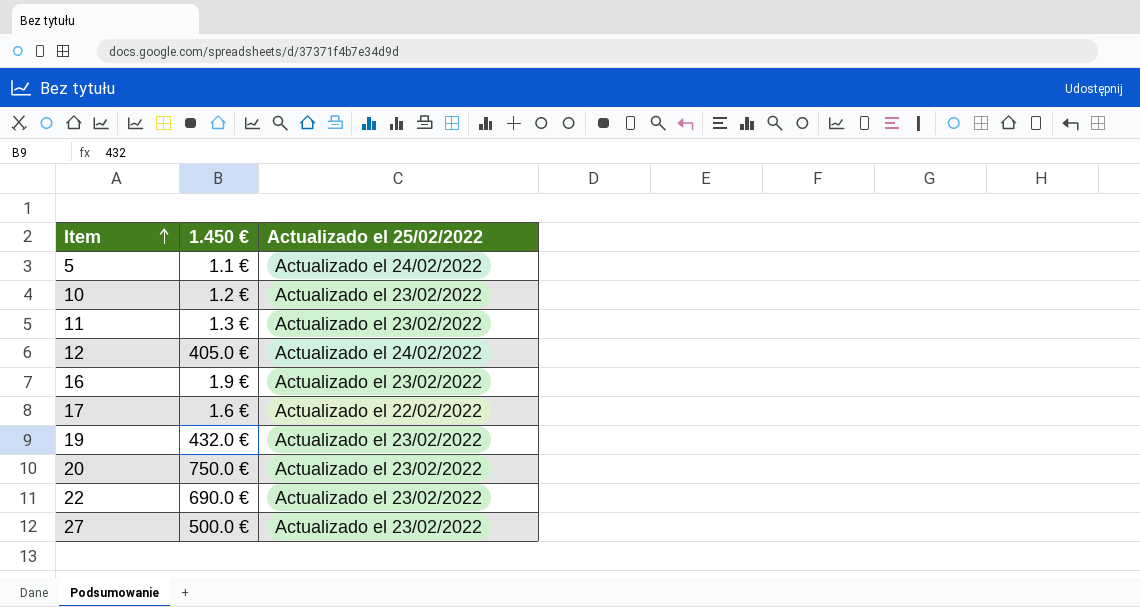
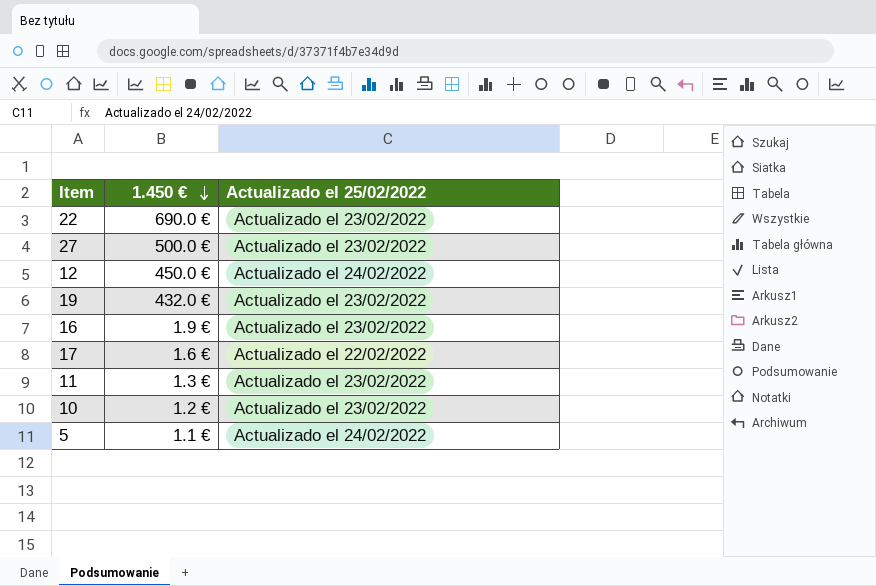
row order: Item ascending -> 1.450 € descending
row 20: 750.0 € | Actualizado el 23/02/2022 -> none
12 | 1.450 €: 405.0 € -> 450.0 €

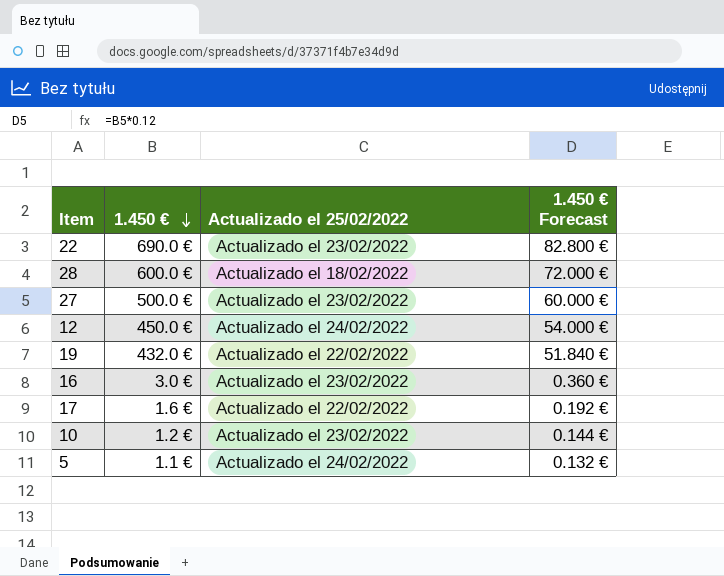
column 1.450 € Forecast | formula: none -> [1.450 €] * 0.12
row 11: 1.3 € | Actualizado el 23/02/2022 -> none
row 28: none -> 600.0 € | Actualizado el 18/02/2022 | 72.000 €
19 | Actualizado el 25/02/2022: Actualizado el 23/02/2022 -> Actualizado el 22/02/2022
16 | 1.450 €: 1.9 € -> 3.0 €

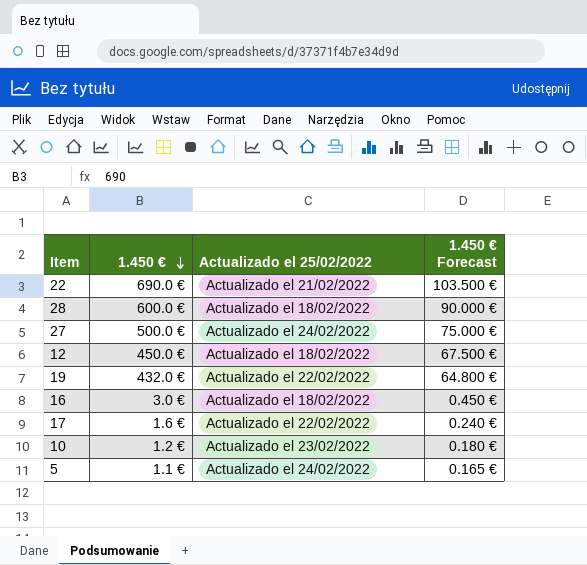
column 1.450 € Forecast | formula: [1.450 €] * 0.12 -> [1.450 €] * 0.15
22 | Actualizado el 25/02/2022: Actualizado el 23/02/2022 -> Actualizado el 21/02/2022
27 | Actualizado el 25/02/2022: Actualizado el 23/02/2022 -> Actualizado el 24/02/2022
12 | Actualizado el 25/02/2022: Actualizado el 24/02/2022 -> Actualizado el 18/02/2022
16 | Actualizado el 25/02/2022: Actualizado el 23/02/2022 -> Actualizado el 18/02/2022

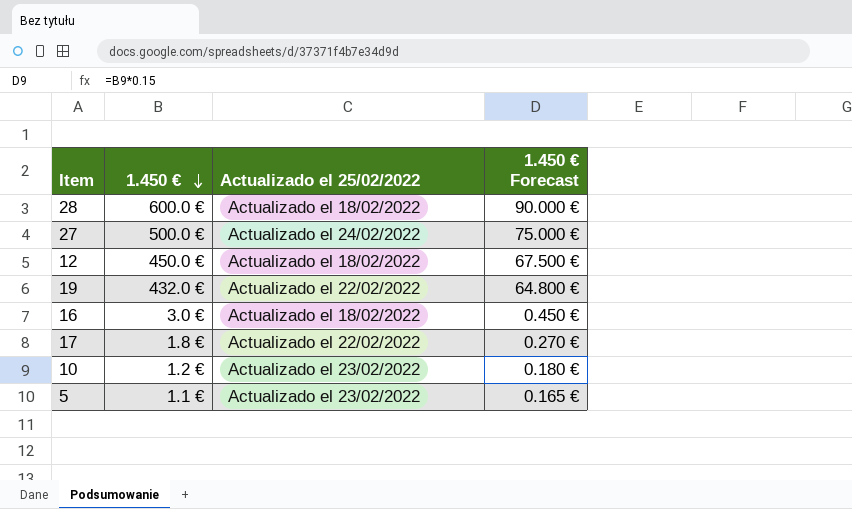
row 22: 690.0 € | Actualizado el 21/02/2022 | 103.500 € -> none
17 | 1.450 €: 1.6 € -> 1.8 €
17 | 1.450 € Forecast: 0.240 € -> 0.270 €
5 | Actualizado el 25/02/2022: Actualizado el 24/02/2022 -> Actualizado el 23/02/2022

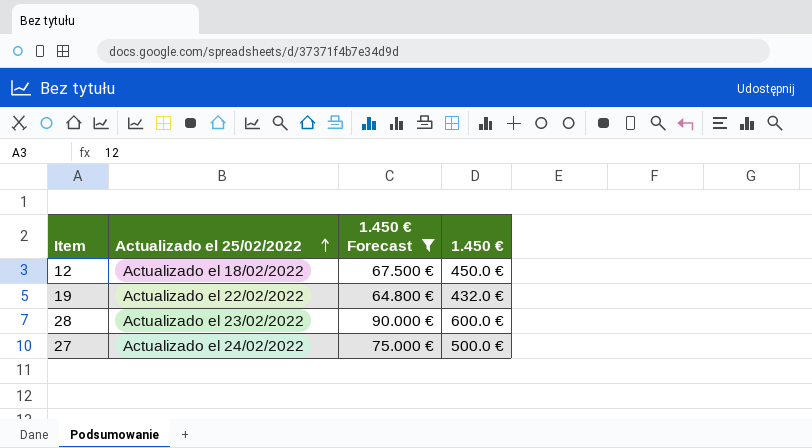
filter: none -> 1.450 € Forecast >= 64.800 €
row order: 1.450 € descending -> Actualizado el 25/02/2022 ascending
column 1.450 € | position: 2 -> 4
28 | Actualizado el 25/02/2022: Actualizado el 18/02/2022 -> Actualizado el 23/02/2022

